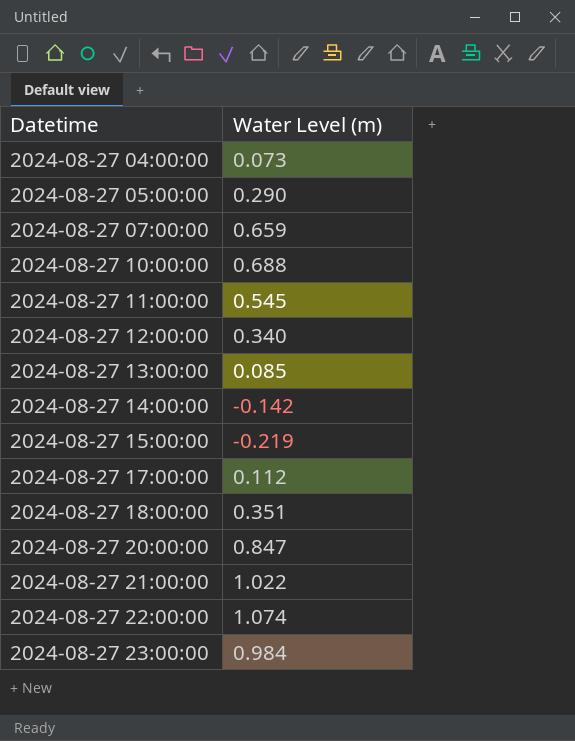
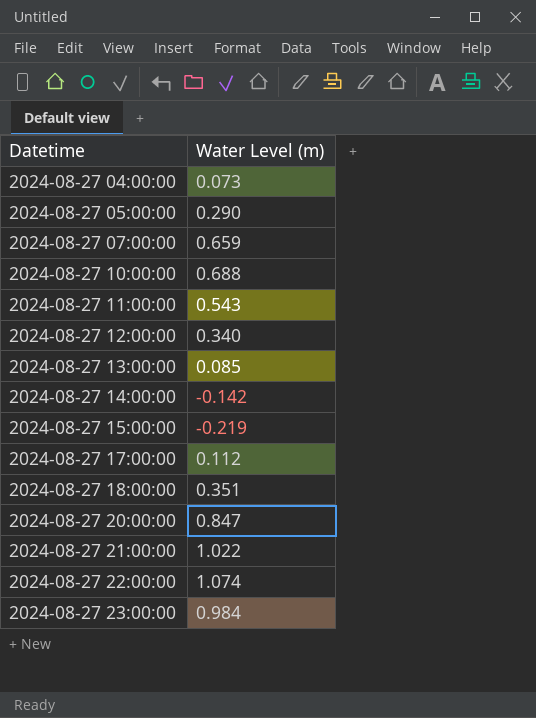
2024-08-27 11:00:00 | Water Level (m): 0.545 -> 0.543

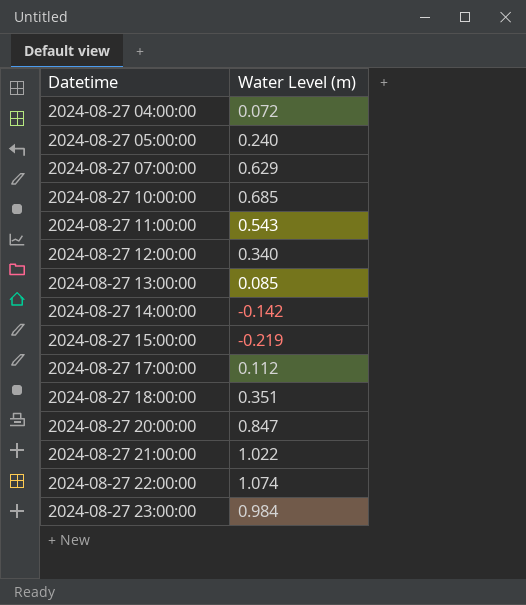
2024-08-27 04:00:00 | Water Level (m): 0.073 -> 0.072
2024-08-27 05:00:00 | Water Level (m): 0.290 -> 0.240
2024-08-27 07:00:00 | Water Level (m): 0.659 -> 0.629
2024-08-27 10:00:00 | Water Level (m): 0.688 -> 0.685

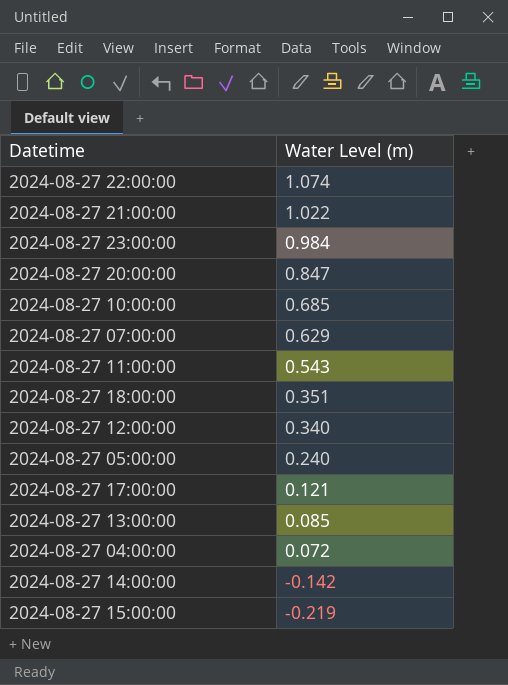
row order: Datetime ascending -> Water Level (m) descending
2024-08-27 17:00:00 | Water Level (m): 0.112 -> 0.121

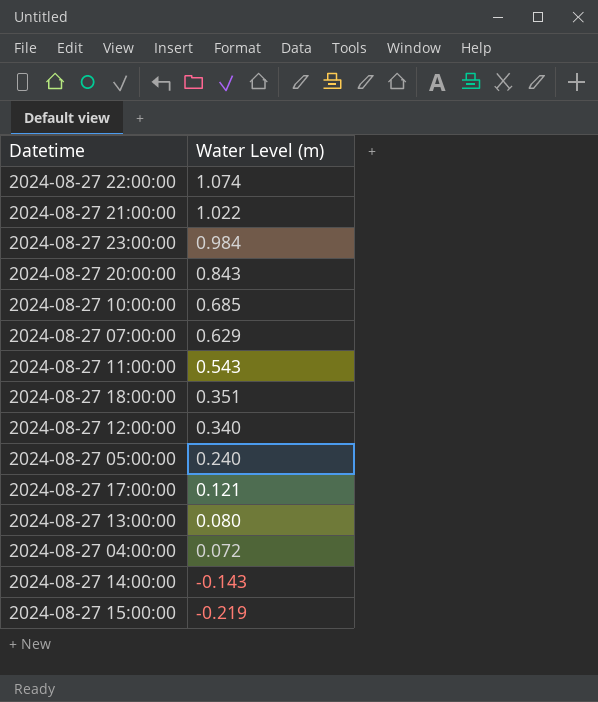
2024-08-27 20:00:00 | Water Level (m): 0.847 -> 0.843
2024-08-27 13:00:00 | Water Level (m): 0.085 -> 0.080
2024-08-27 14:00:00 | Water Level (m): -0.142 -> -0.143

